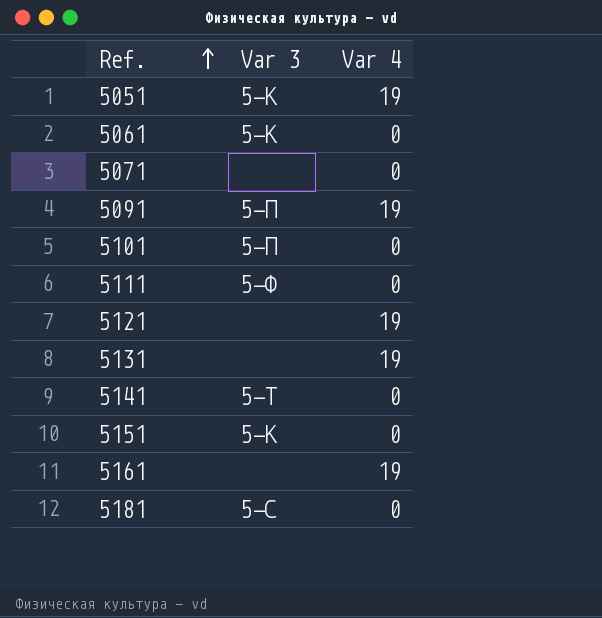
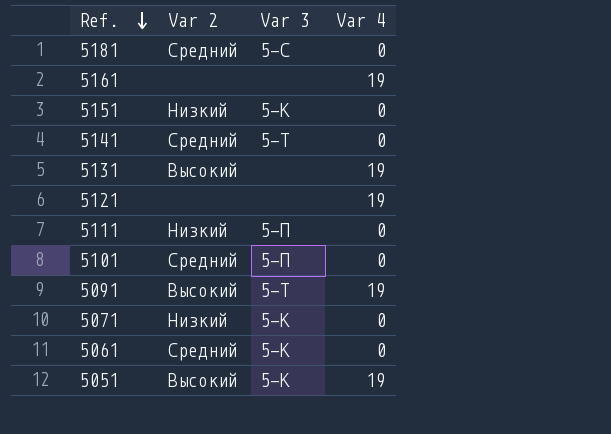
row order: Ref. ascending -> Ref. descending
column Var 2 | position: none -> 2
5111 | Var 3: 5-Ф -> 5-П
5091 | Var 3: 5-П -> 5-Т
5071 | Var 3: none -> 5-К

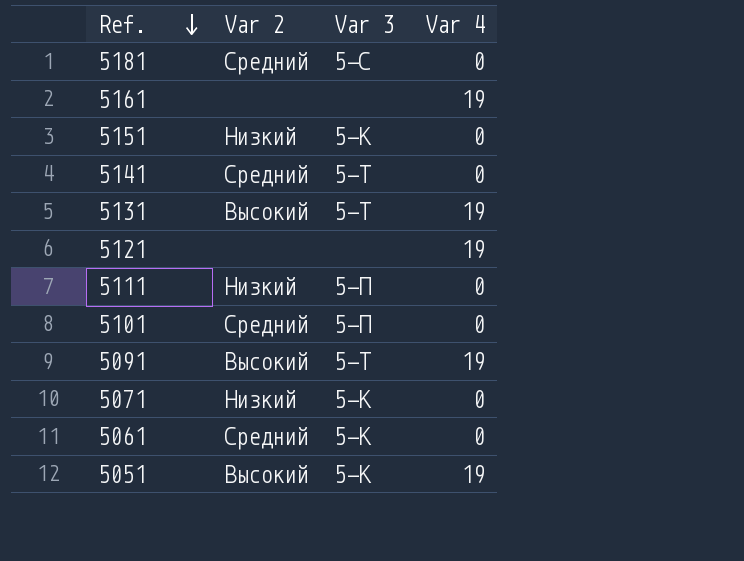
5131 | Var 3: none -> 5-Т

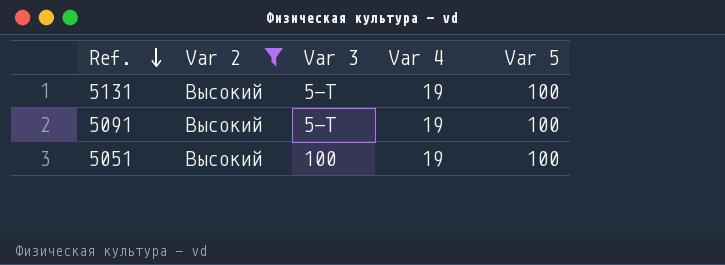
filter: none -> Var 2 = Высокий
column Var 5 | position: none -> 5
5051 | Var 3: 5-К -> 100

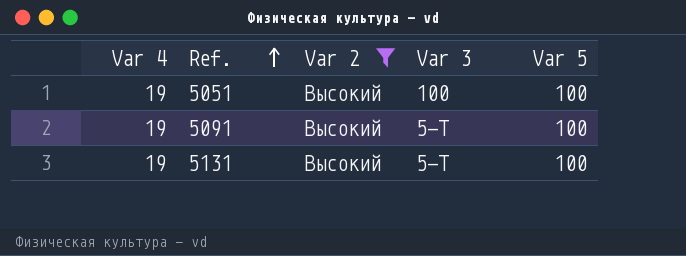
row order: Ref. descending -> Ref. ascending
column Var 4 | position: 4 -> 1

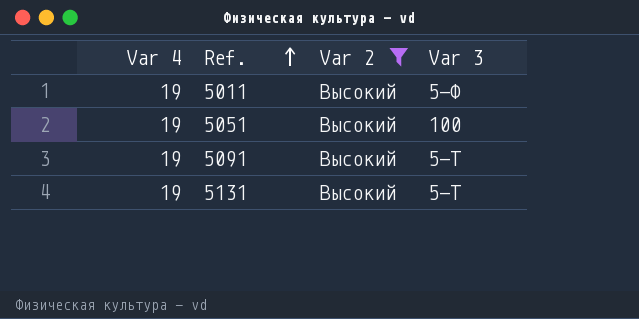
column Var 5 | position: 5 -> none
row 5011: none -> 19 | Высокий | 5-Ф

